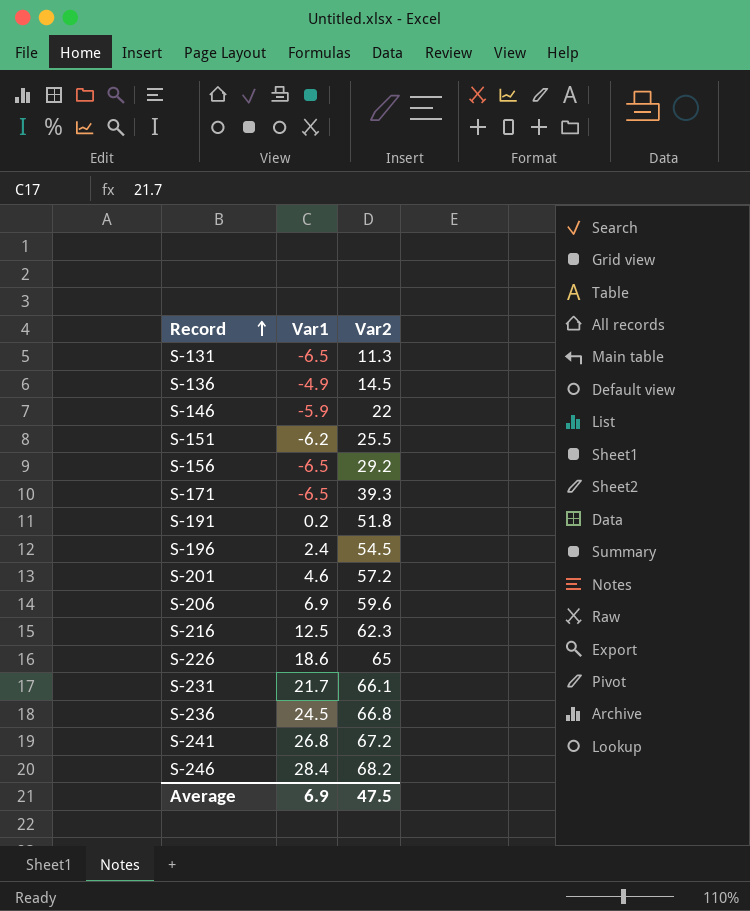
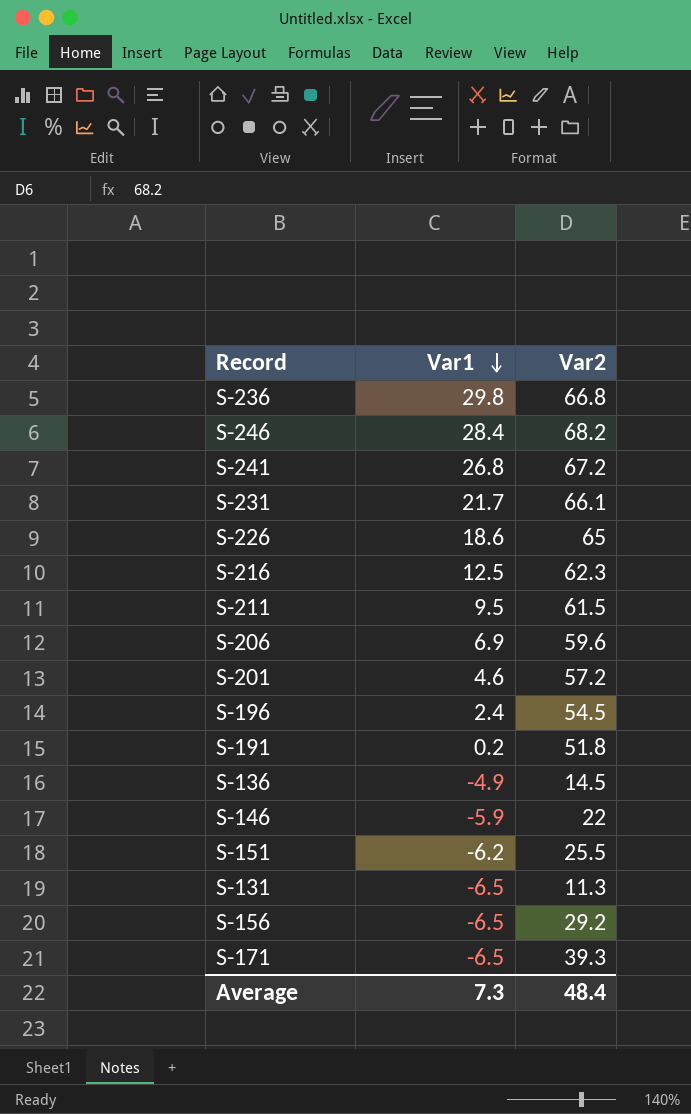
row order: Record ascending -> Var1 descending
S-236 | Var1: 24.5 -> 29.8
row S-211: none -> 9.5 | 61.5
Average | Var1: 6.9 -> 7.3
Average | Var2: 47.5 -> 48.4

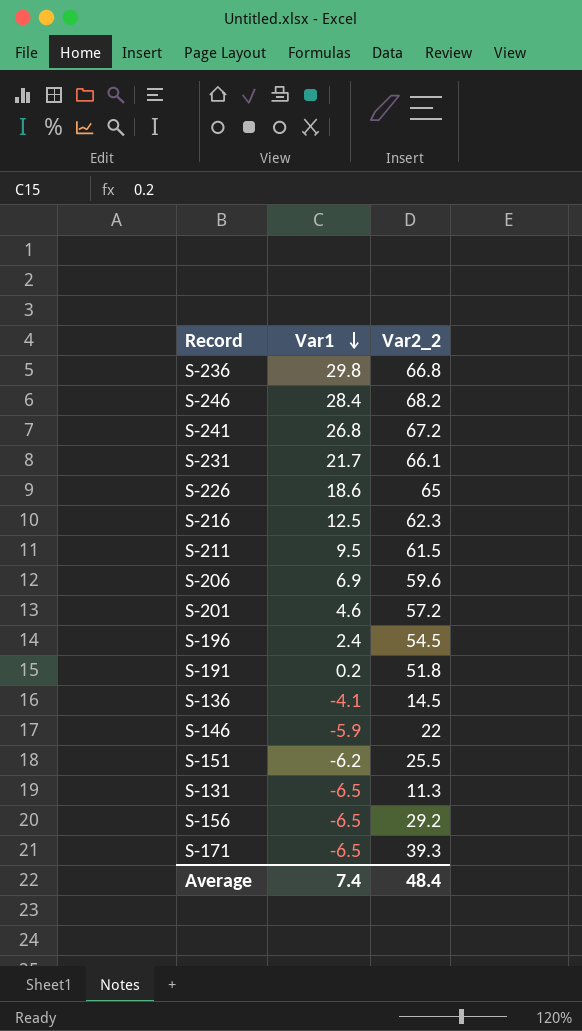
column name: Var2 -> Var2_2
S-136 | Var1: -4.9 -> -4.1
Average | Var1: 7.3 -> 7.4

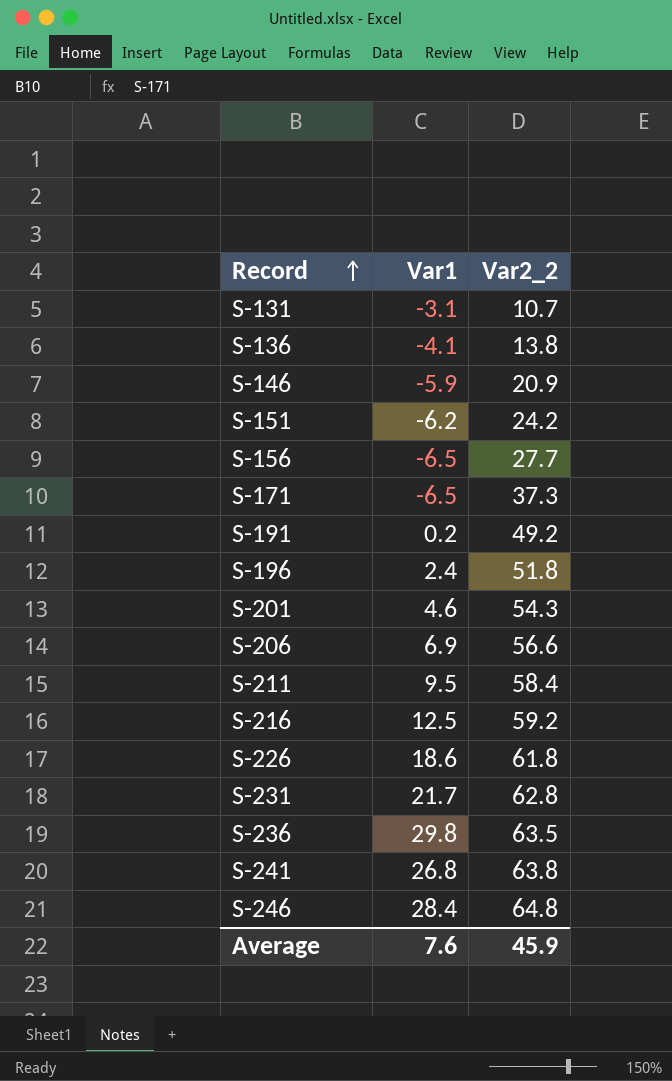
row order: Var1 descending -> Record ascending
S-131 | Var1: -6.5 -> -3.1
S-131 | Var2_2: 11.3 -> 10.7
S-136 | Var2_2: 14.5 -> 13.8
S-146 | Var2_2: 22 -> 20.9
S-151 | Var2_2: 25.5 -> 24.2
S-156 | Var2_2: 29.2 -> 27.7
S-171 | Var2_2: 39.3 -> 37.3
S-191 | Var2_2: 51.8 -> 49.2
S-196 | Var2_2: 54.5 -> 51.8
S-201 | Var2_2: 57.2 -> 54.3
S-206 | Var2_2: 59.6 -> 56.6
S-211 | Var2_2: 61.5 -> 58.4
S-216 | Var2_2: 62.3 -> 59.2
S-226 | Var2_2: 65 -> 61.8
S-231 | Var2_2: 66.1 -> 62.8
S-236 | Var2_2: 66.8 -> 63.5
S-241 | Var2_2: 67.2 -> 63.8
S-246 | Var2_2: 68.2 -> 64.8
Average | Var1: 7.4 -> 7.6
Average | Var2_2: 48.4 -> 45.9

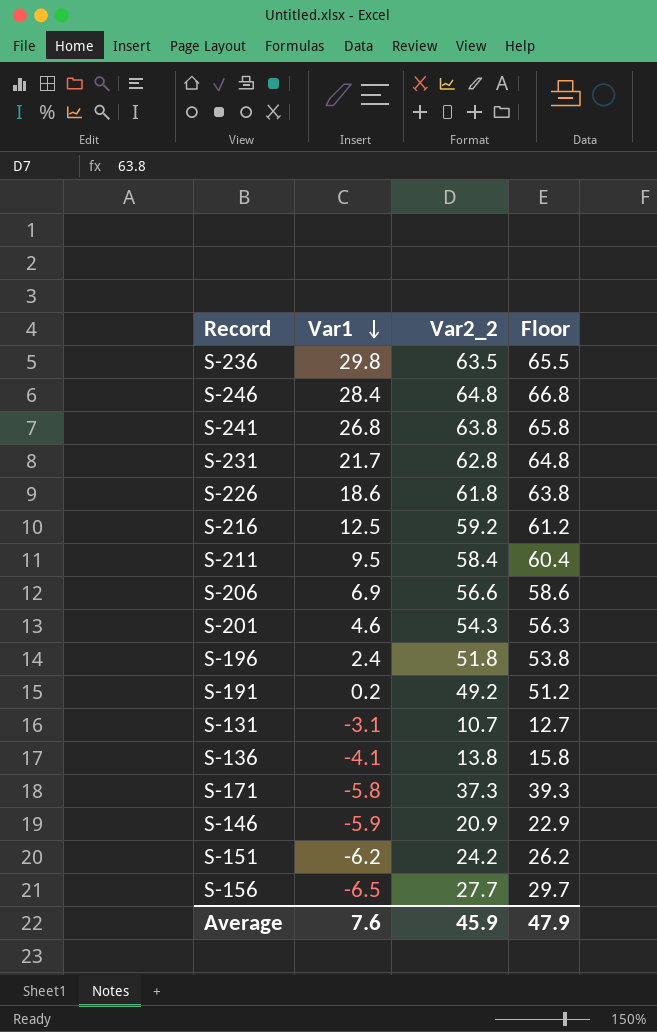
row order: Record ascending -> Var1 descending
column Floor | formula: none -> [Var2_2] + 2
S-171 | Var1: -6.5 -> -5.8

